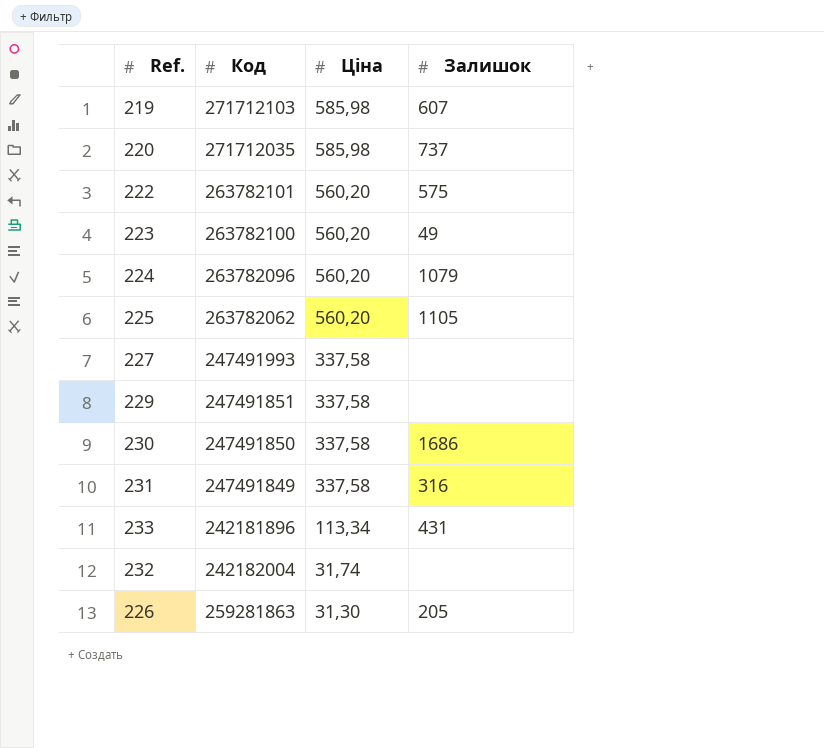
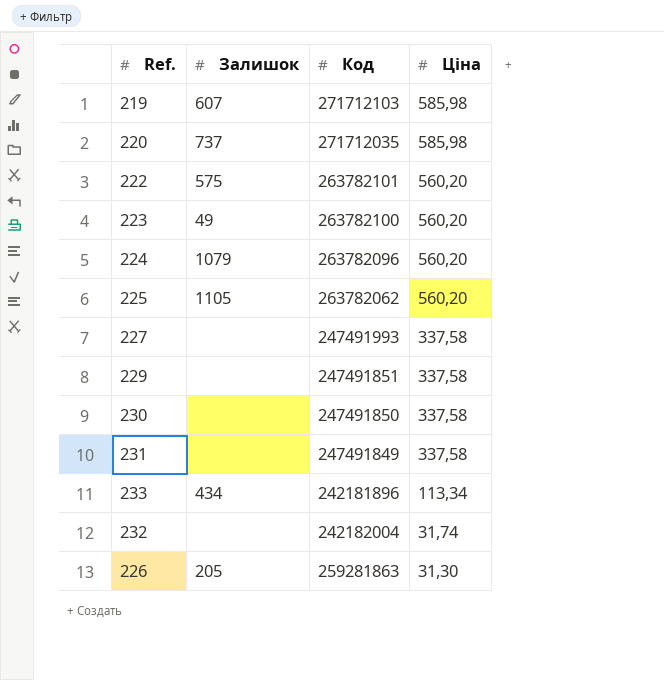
column Залишок | position: 4 -> 2
230 | Залишок: 1686 -> none
231 | Залишок: 316 -> none
233 | Залишок: 431 -> 434

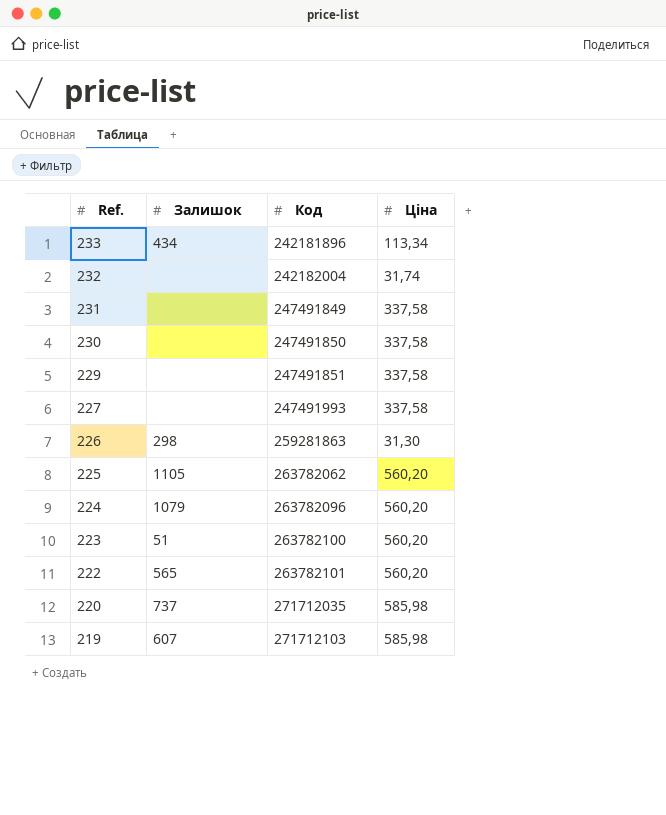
row order: Ціна descending -> Ref. descending
226 | Залишок: 205 -> 298
223 | Залишок: 49 -> 51
222 | Залишок: 575 -> 565

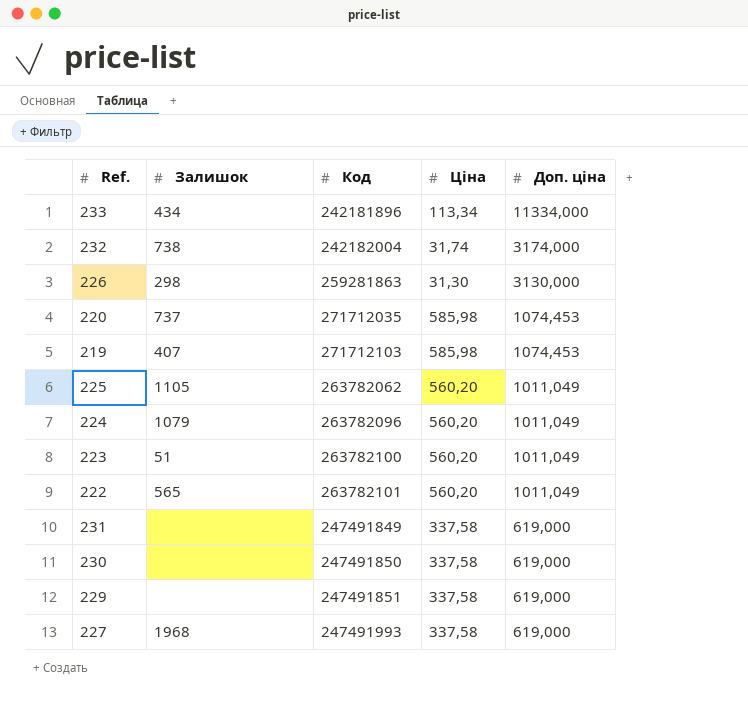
row order: Ref. descending -> Доп. ціна descending
column Доп. ціна | position: none -> 5
232 | Залишок: none -> 738
219 | Залишок: 607 -> 407
227 | Залишок: none -> 1968

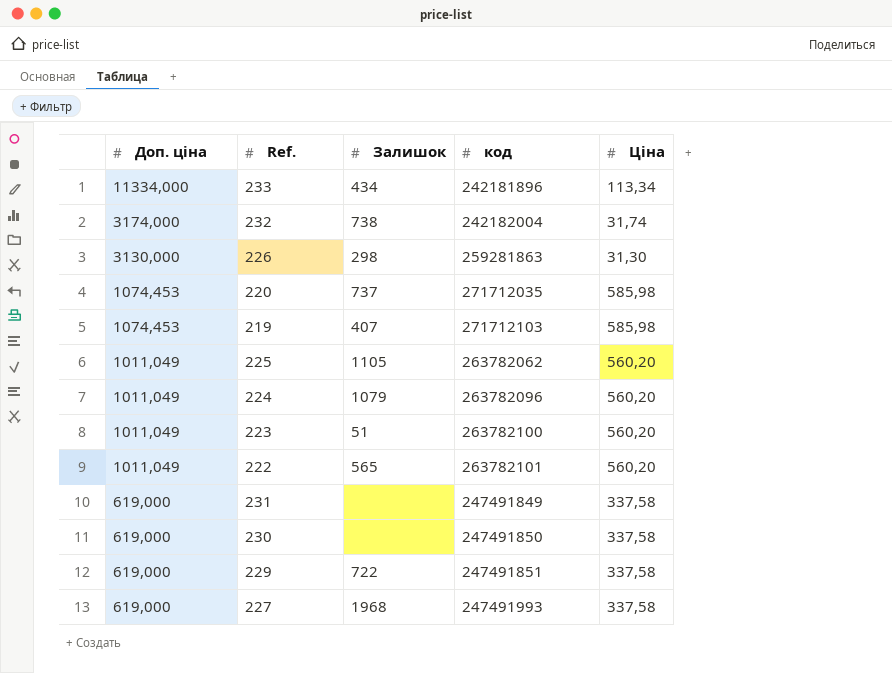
column Доп. ціна | position: 5 -> 1
column name: Код -> код
229 | Залишок: none -> 722

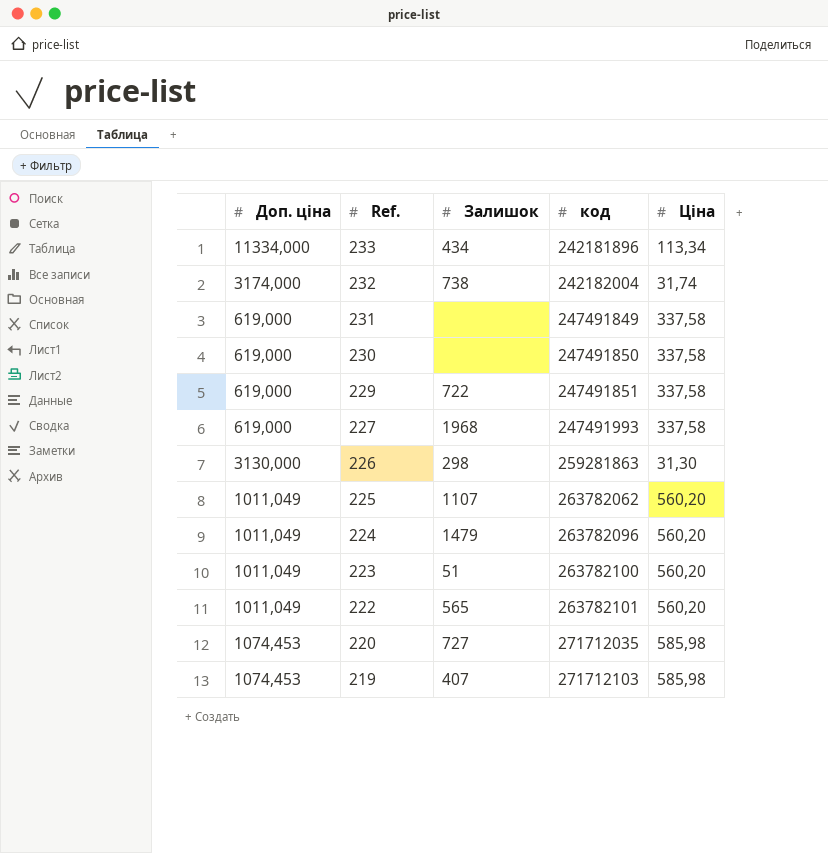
row order: Доп. ціна descending -> Ref. descending
225 | Залишок: 1105 -> 1107
224 | Залишок: 1079 -> 1479
220 | Залишок: 737 -> 727

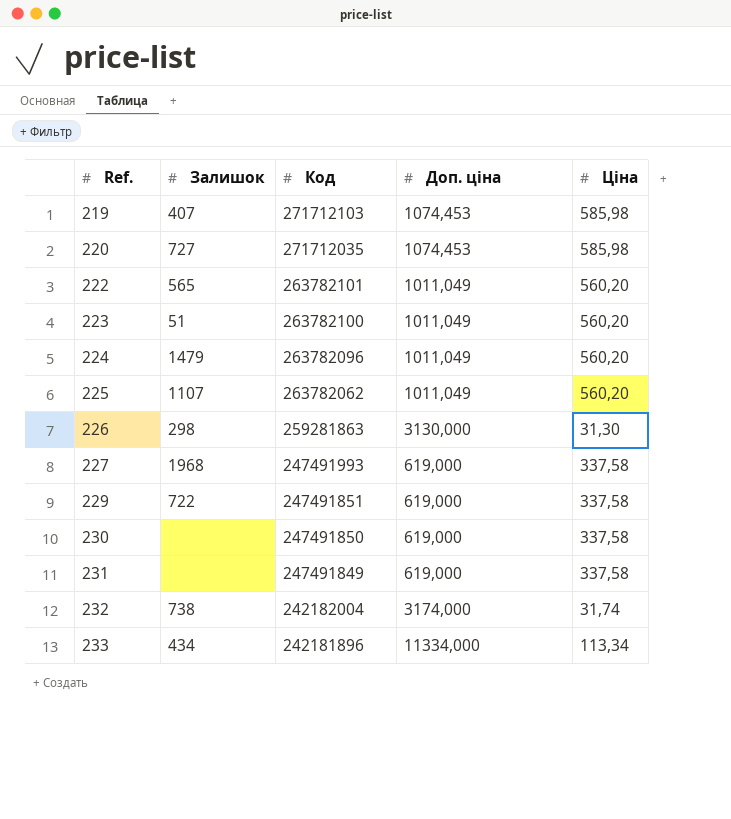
row order: Ref. descending -> Ref. ascending
column name: код -> Код
column Доп. ціна | position: 1 -> 4

